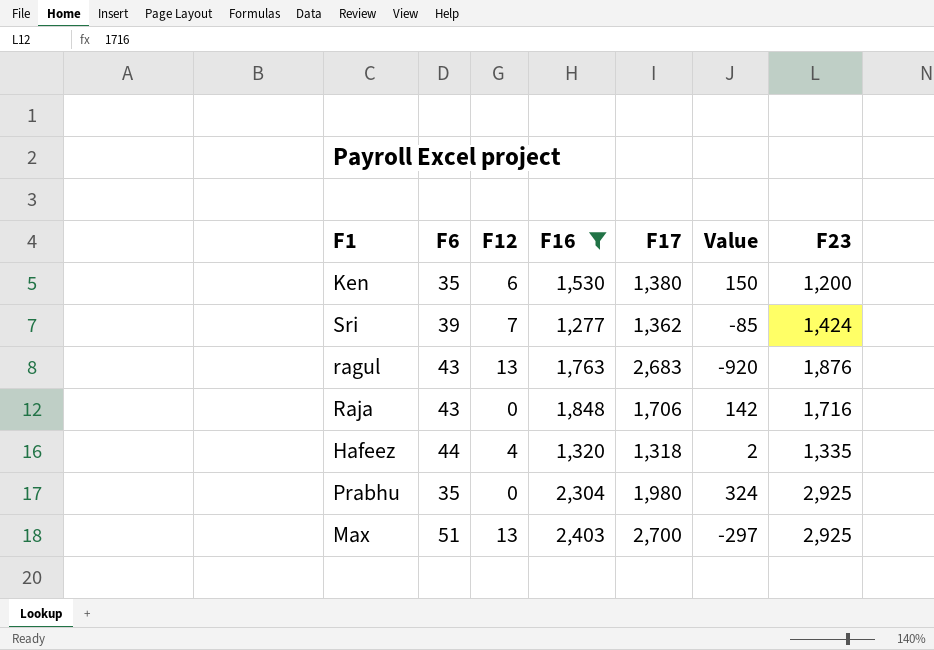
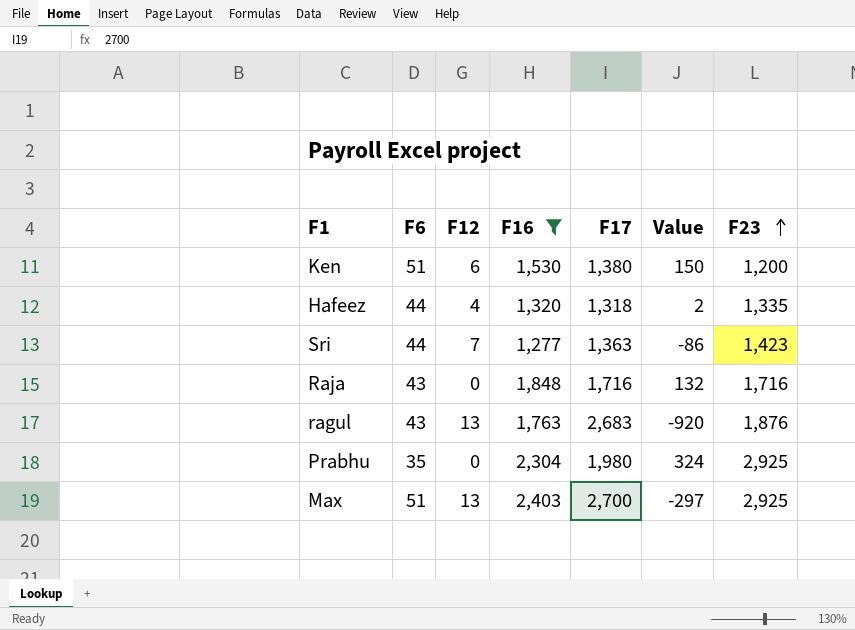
row order: none -> F23 ascending
Ken | F6: 35 -> 51
Sri | F6: 39 -> 44
Sri | F17: 1,362 -> 1,363
Sri | Value: -85 -> -86
Sri | F23: 1,424 -> 1,423
Raja | F17: 1,706 -> 1,716
Raja | Value: 142 -> 132

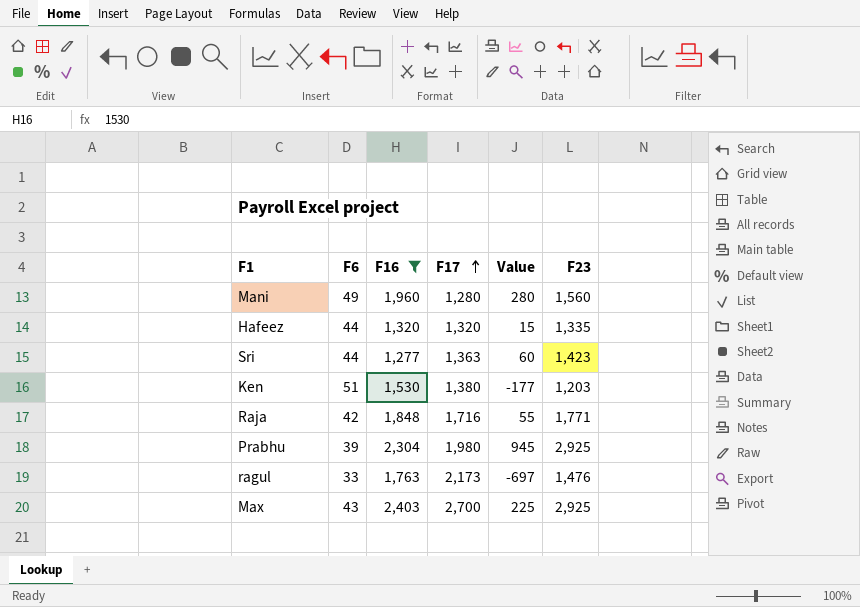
row order: F23 ascending -> F17 ascending
column F12 | position: 3 -> none
column Value | formula: [F16] - [F17] -> [F23] - [F17]
row Mani: none -> 49 | 1,960 | 1,280 | 280 | 1,560
Hafeez | F17: 1,318 -> 1,320
Ken | F23: 1,200 -> 1,203
Raja | F6: 43 -> 42
Raja | F23: 1,716 -> 1,771
Prabhu | F6: 35 -> 39
ragul | F6: 43 -> 33
ragul | F17: 2,683 -> 2,173
ragul | F23: 1,876 -> 1,476
Max | F6: 51 -> 43

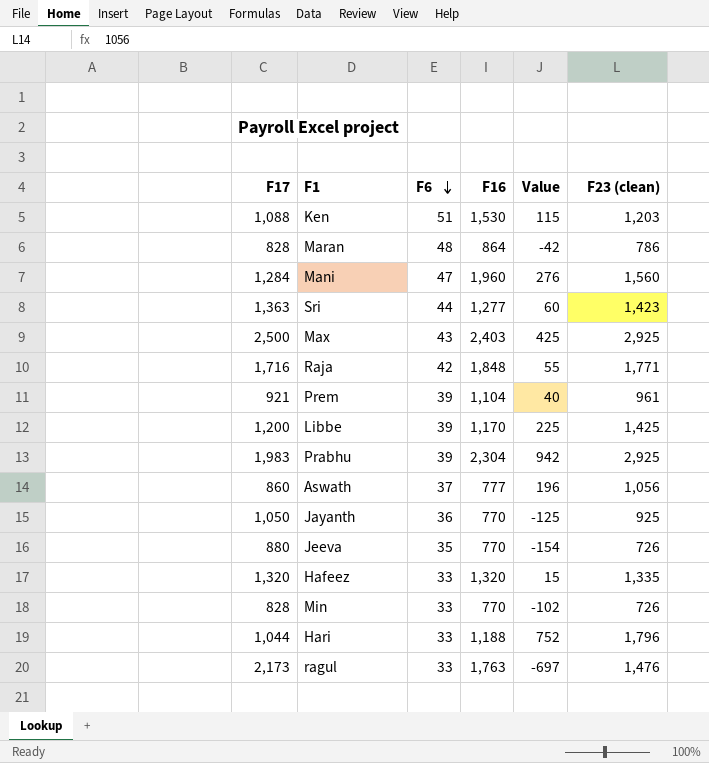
filter: F16 >= 1,277 -> none
row order: F17 ascending -> F6 descending
column F17 | position: 4 -> 1
column name: F23 -> F23 (clean)
Ken | F17: 1,380 -> 1,088
Ken | Value: -177 -> 115
Mani | F17: 1,280 -> 1,284
Mani | F6: 49 -> 47
Mani | Value: 280 -> 276
Max | F17: 2,700 -> 2,500
Max | Value: 225 -> 425
Prabhu | F17: 1,980 -> 1,983
Prabhu | Value: 945 -> 942
Hafeez | F6: 44 -> 33

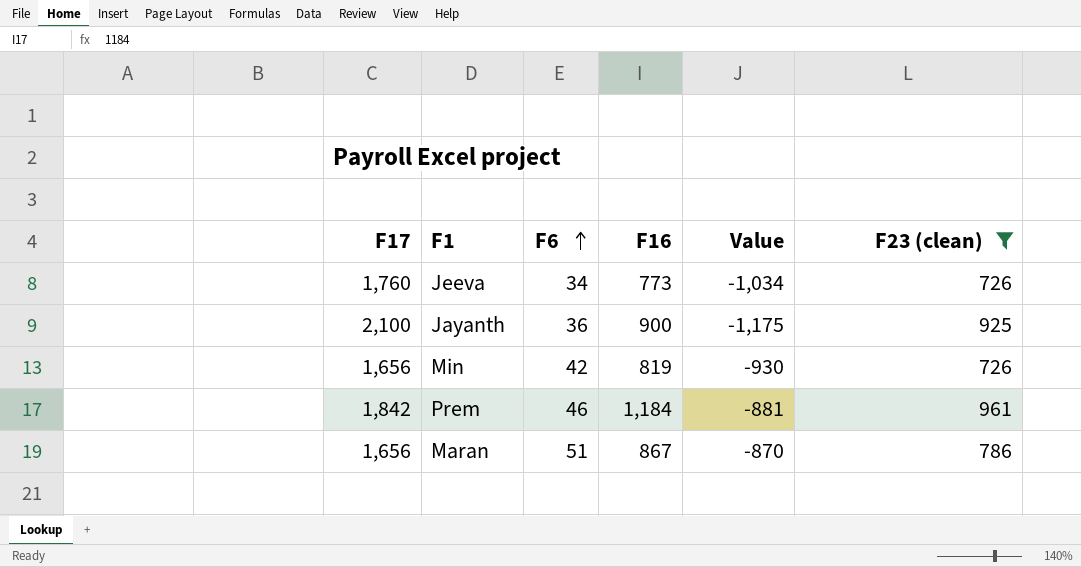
filter: none -> F23 (clean) <= 961
row order: F6 descending -> F6 ascending
Jeeva | F17: 880 -> 1,760
Jeeva | F6: 35 -> 34
Jeeva | F16: 770 -> 773
Jeeva | Value: -154 -> -1,034
Jayanth | F17: 1,050 -> 2,100
Jayanth | F16: 770 -> 900
Jayanth | Value: -125 -> -1,175
Min | F17: 828 -> 1,656
Min | F6: 33 -> 42
Min | F16: 770 -> 819
Min | Value: -102 -> -930
Prem | F17: 921 -> 1,842
Prem | F6: 39 -> 46
Prem | F16: 1,104 -> 1,184
Prem | Value: 40 -> -881
Maran | F17: 828 -> 1,656
Maran | F6: 48 -> 51
Maran | F16: 864 -> 867
Maran | Value: -42 -> -870

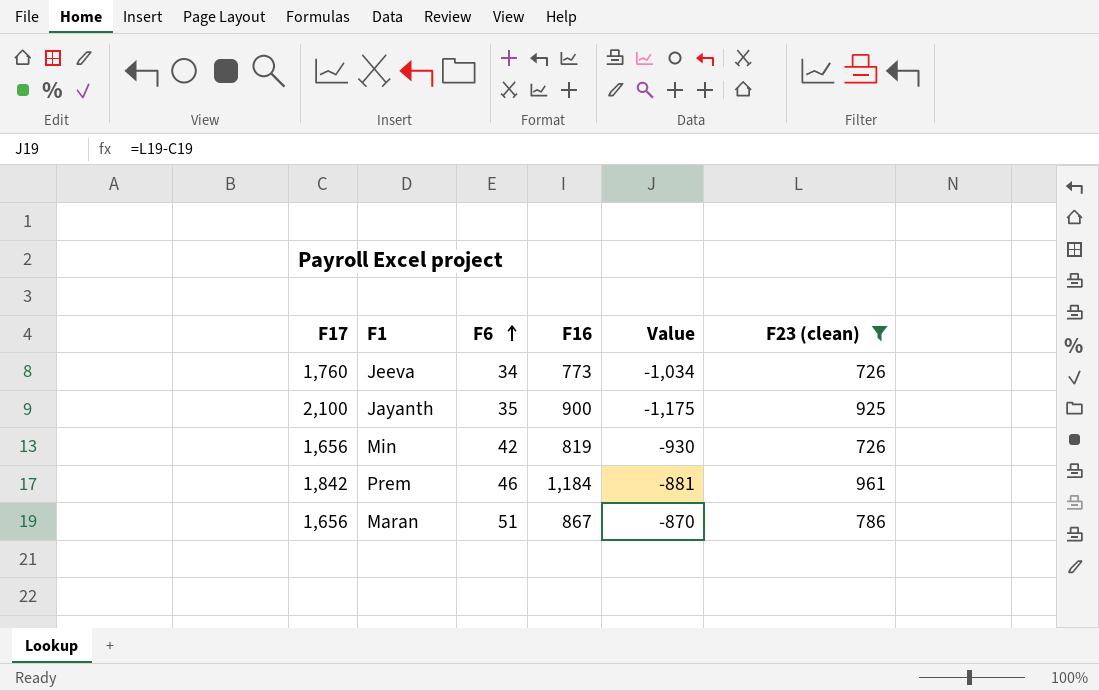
Jayanth | F6: 36 -> 35

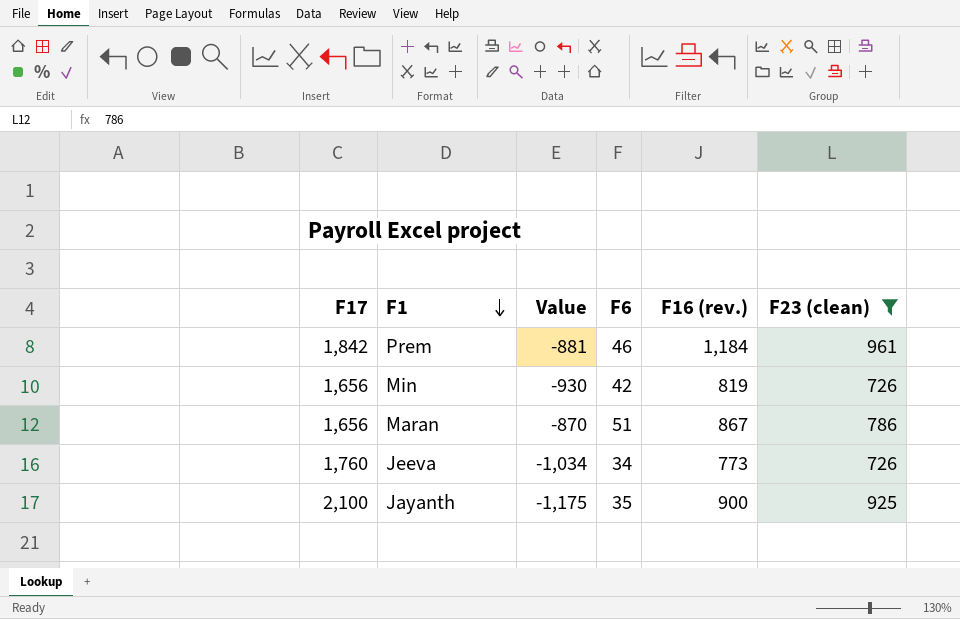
row order: F6 ascending -> F1 descending
column Value | position: 5 -> 3
column name: F16 -> F16 (rev.)

